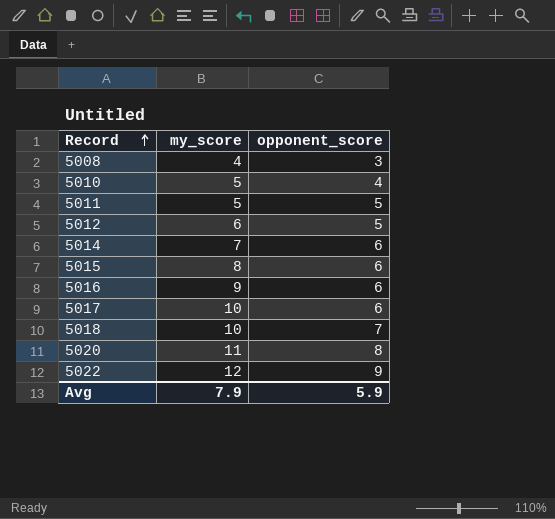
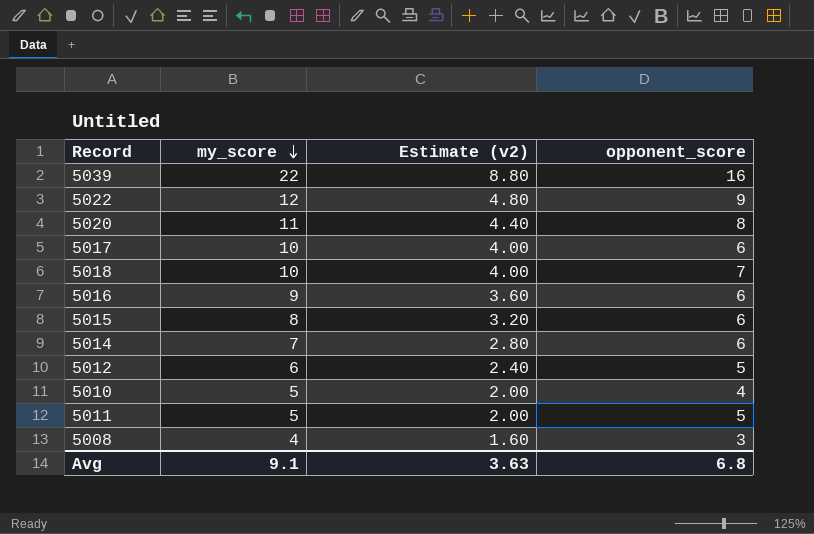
row order: Record ascending -> my_score descending
column Estimate (v2) | formula: none -> [my_score] * 0.4
row 5039: none -> 22 | 8.80 | 16
Avg | my_score: 7.9 -> 9.1
Avg | opponent_score: 5.9 -> 6.8

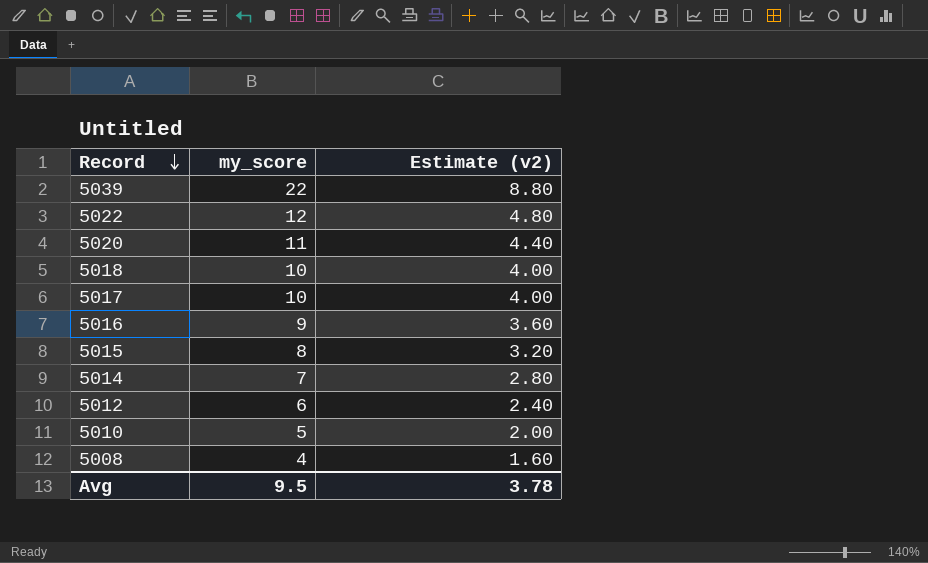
row order: my_score descending -> Record descending
column opponent_score | position: 4 -> none
row 5011: 5 | 2.00 | 5 -> none
Avg | my_score: 9.1 -> 9.5
Avg | Estimate (v2): 3.63 -> 3.78

